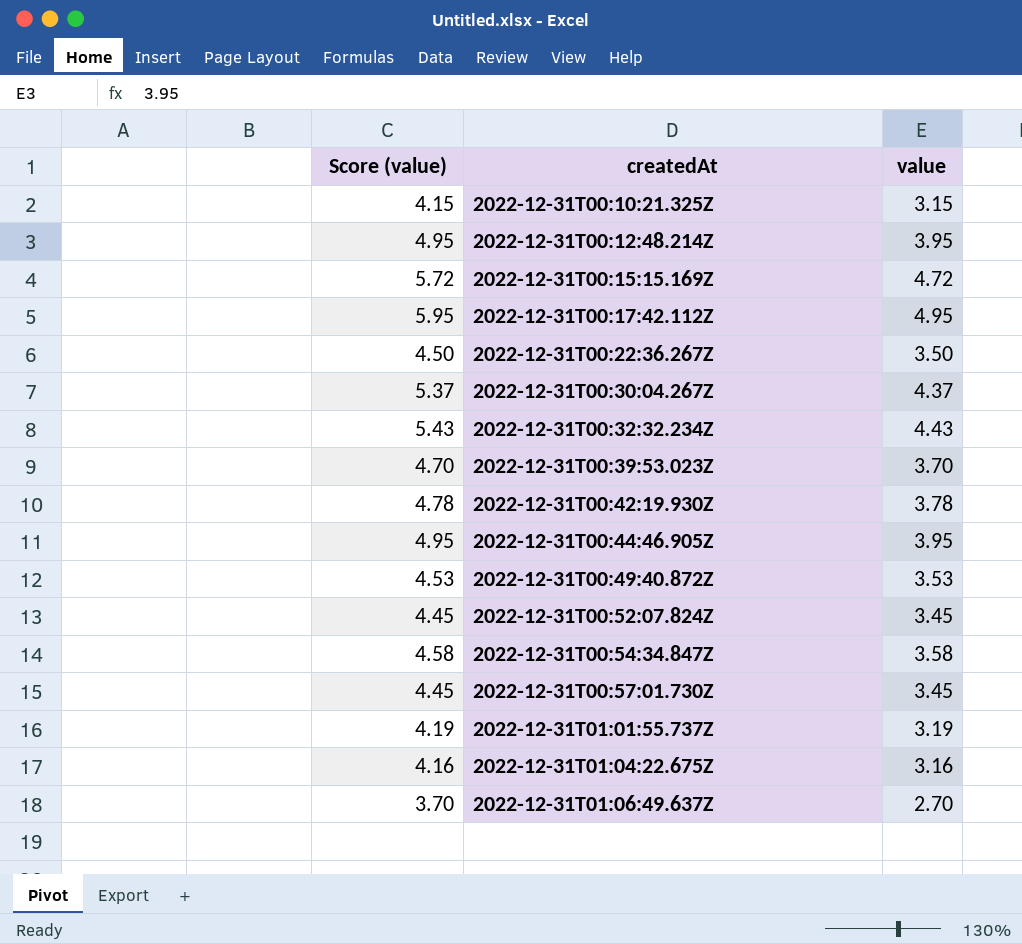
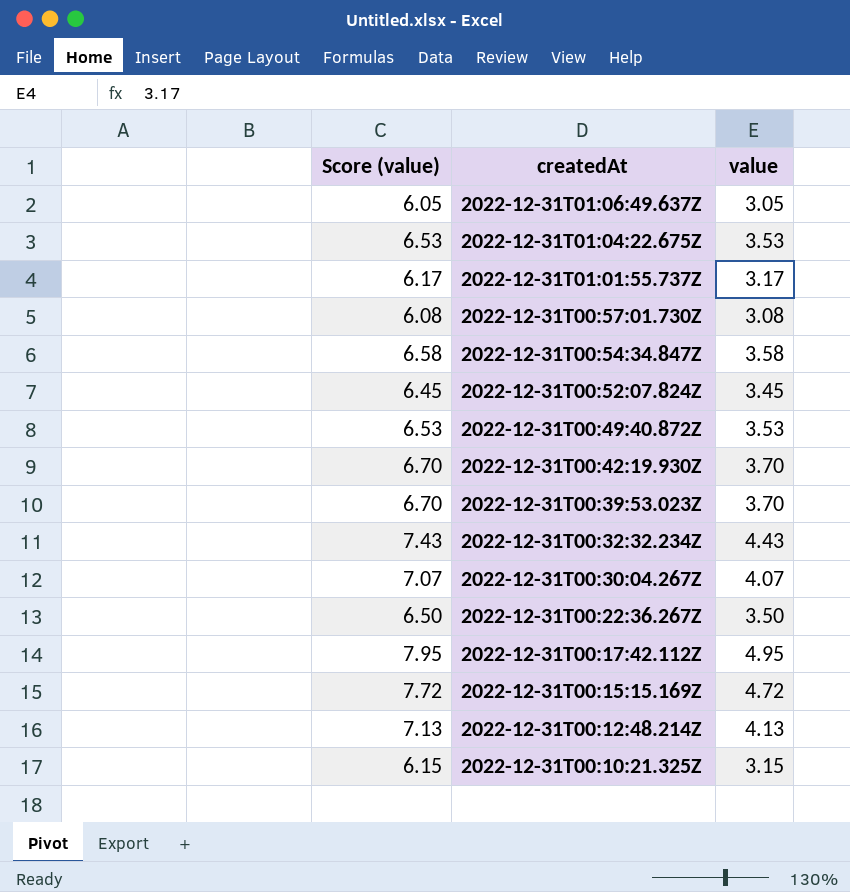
row order: createdAt ascending -> createdAt descending
column Score (value) | formula: [value] + 1 -> [value] + 3
row 2022-12-31T00:44:46.905Z: 4.95 | 3.95 -> none
2022-12-31T01:06:49.637Z | value: 2.70 -> 3.05
2022-12-31T01:04:22.675Z | value: 3.16 -> 3.53
2022-12-31T01:01:55.737Z | value: 3.19 -> 3.17
2022-12-31T00:57:01.730Z | value: 3.45 -> 3.08
2022-12-31T00:42:19.930Z | value: 3.78 -> 3.70
2022-12-31T00:30:04.267Z | value: 4.37 -> 4.07
2022-12-31T00:12:48.214Z | value: 3.95 -> 4.13

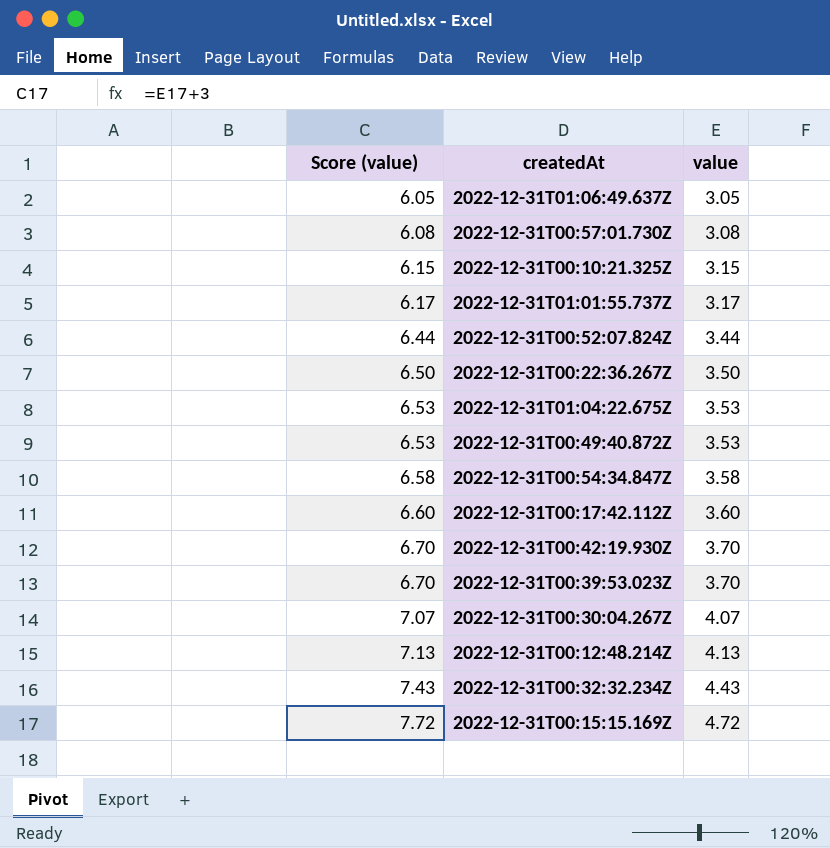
row order: createdAt descending -> Score (value) ascending
2022-12-31T00:52:07.824Z | Score (value): 6.45 -> 6.44
2022-12-31T00:52:07.824Z | value: 3.45 -> 3.44
2022-12-31T00:17:42.112Z | Score (value): 7.95 -> 6.60
2022-12-31T00:17:42.112Z | value: 4.95 -> 3.60

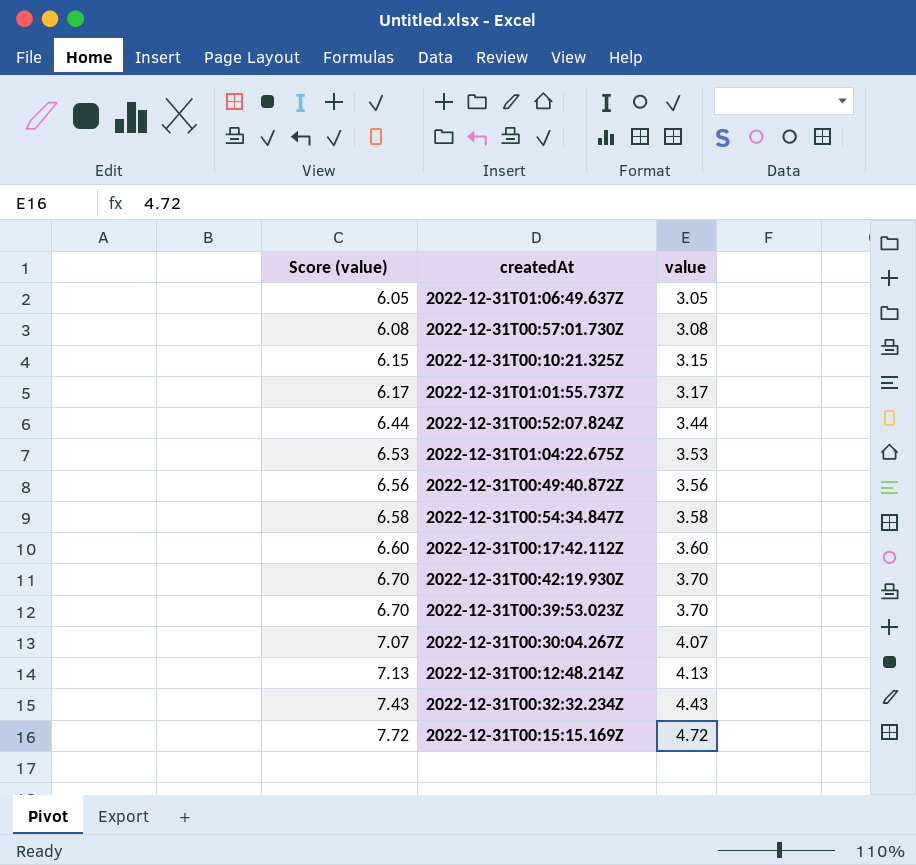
row 2022-12-31T00:22:36.267Z: 6.50 | 3.50 -> none
2022-12-31T00:49:40.872Z | Score (value): 6.53 -> 6.56
2022-12-31T00:49:40.872Z | value: 3.53 -> 3.56

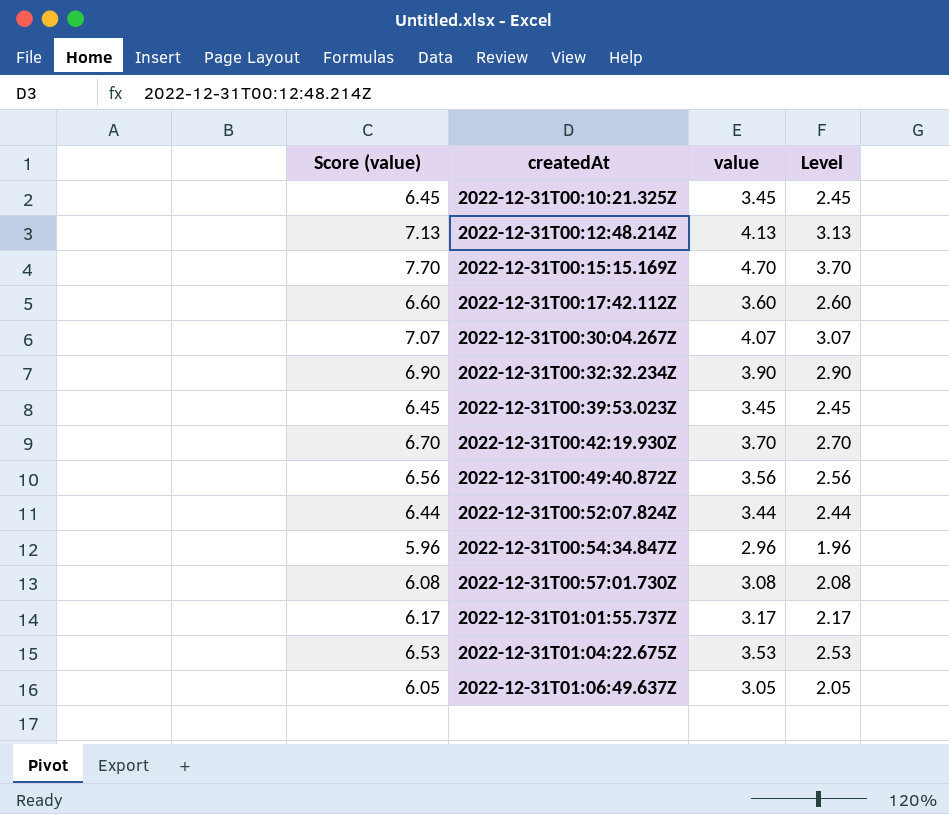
row order: Score (value) ascending -> createdAt ascending
column Level | formula: none -> [value] - 1
2022-12-31T00:10:21.325Z | Score (value): 6.15 -> 6.45
2022-12-31T00:10:21.325Z | value: 3.15 -> 3.45
2022-12-31T00:15:15.169Z | Score (value): 7.72 -> 7.70
2022-12-31T00:15:15.169Z | value: 4.72 -> 4.70
2022-12-31T00:32:32.234Z | Score (value): 7.43 -> 6.90
2022-12-31T00:32:32.234Z | value: 4.43 -> 3.90
2022-12-31T00:39:53.023Z | Score (value): 6.70 -> 6.45
2022-12-31T00:39:53.023Z | value: 3.70 -> 3.45
2022-12-31T00:54:34.847Z | Score (value): 6.58 -> 5.96
2022-12-31T00:54:34.847Z | value: 3.58 -> 2.96

